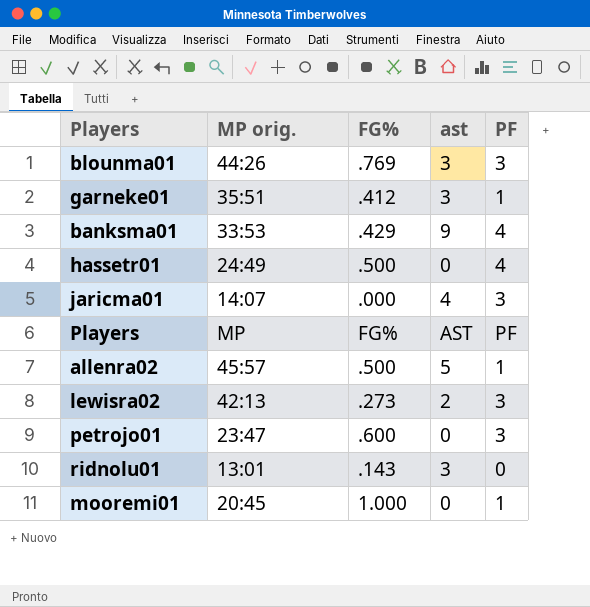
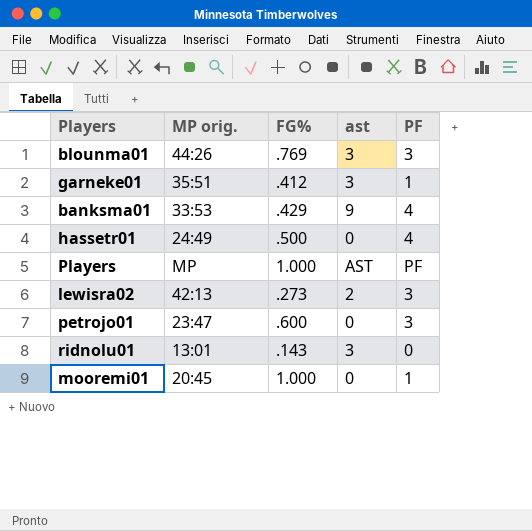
row jaricma01: 14:07 | .000 | 4 | 3 -> none
row allenra02: 45:57 | .500 | 5 | 1 -> none
Players | FG%: FG% -> 1.000

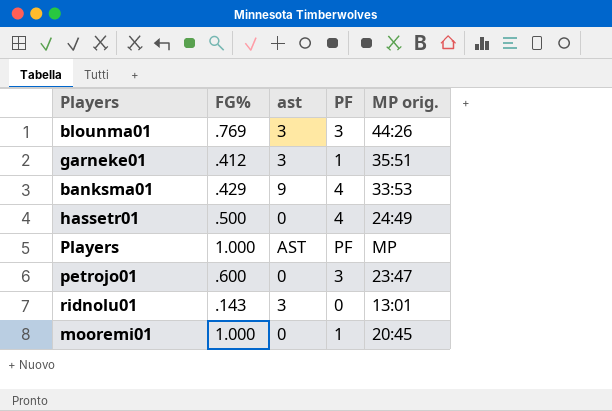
column MP orig. | position: 2 -> 5
row lewisra02: 42:13 | .273 | 2 | 3 -> none

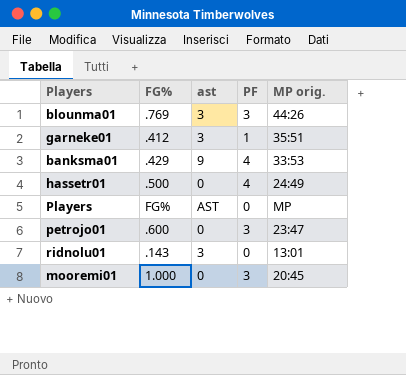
Players | FG%: 1.000 -> FG%
Players | PF: PF -> 0
mooremi01 | PF: 1 -> 3

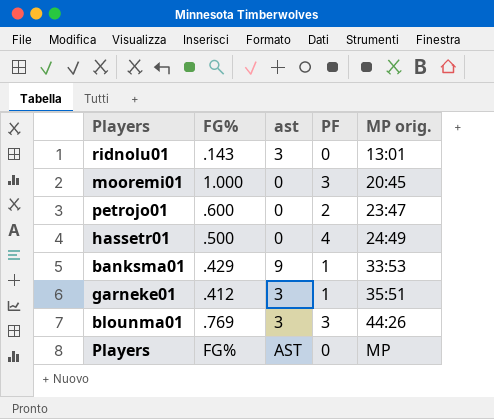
row order: none -> MP orig. ascending
petrojo01 | PF: 3 -> 2
banksma01 | PF: 4 -> 1

